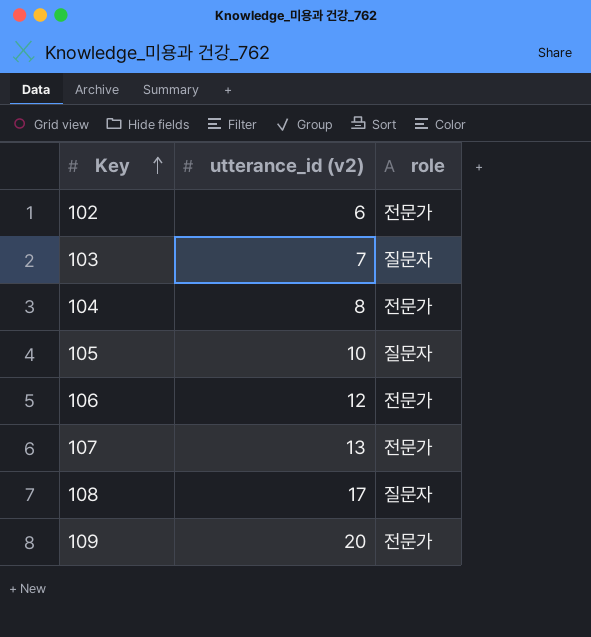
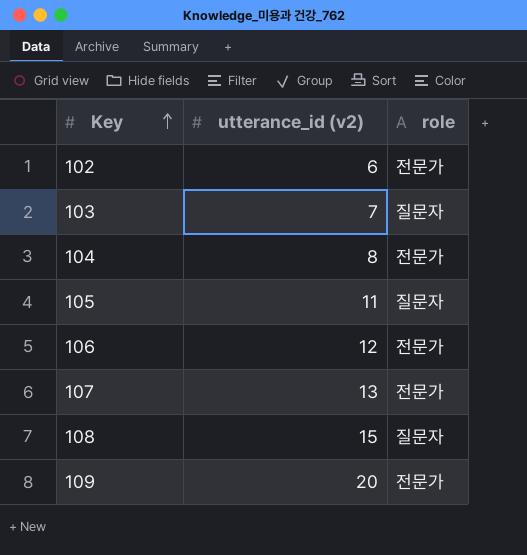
105 | utterance_id (v2): 10 -> 11
108 | utterance_id (v2): 17 -> 15

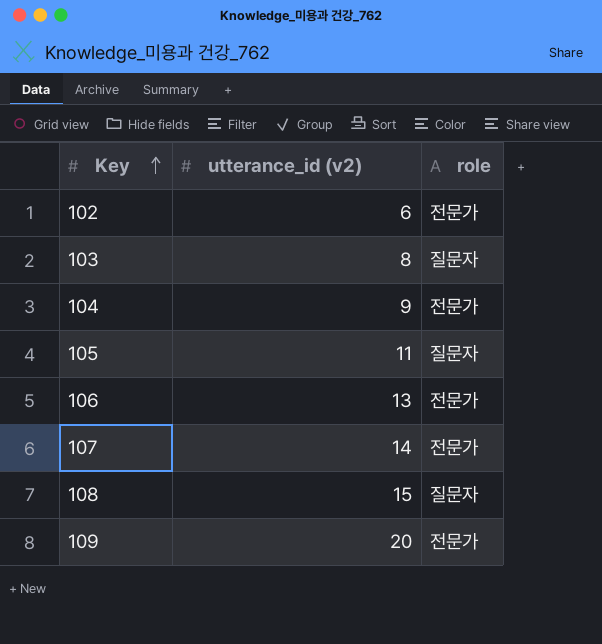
103 | utterance_id (v2): 7 -> 8
104 | utterance_id (v2): 8 -> 9
106 | utterance_id (v2): 12 -> 13
107 | utterance_id (v2): 13 -> 14

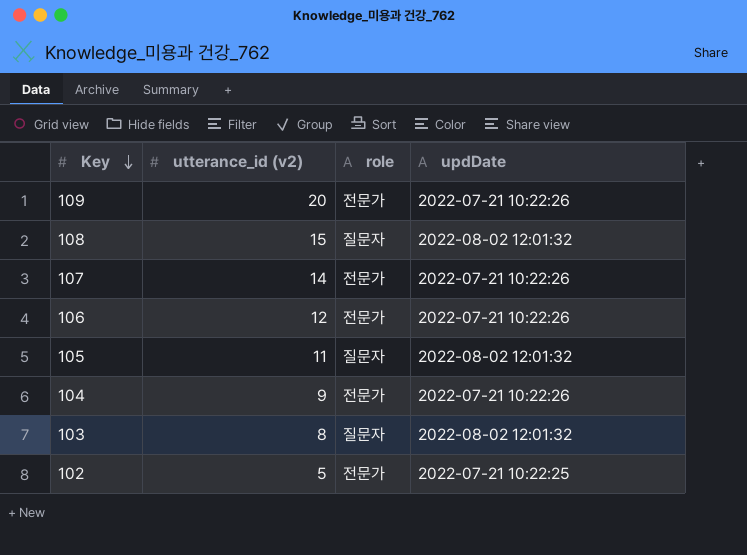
row order: Key ascending -> Key descending
column updDate | position: none -> 4
106 | utterance_id (v2): 13 -> 12
102 | utterance_id (v2): 6 -> 5

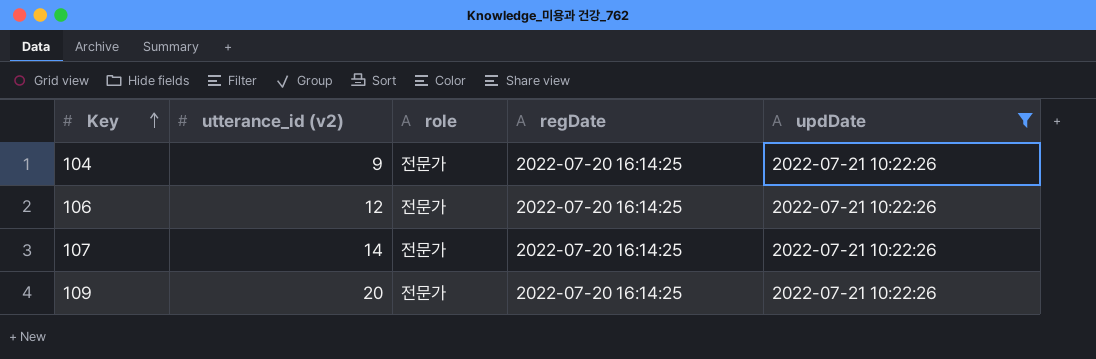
filter: none -> updDate = 2022-07-21 10:22:26
row order: Key descending -> Key ascending
column regDate | position: none -> 4

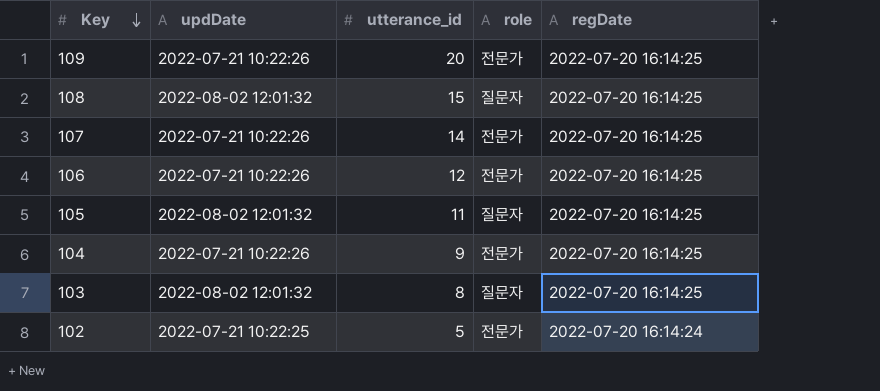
filter: updDate = 2022-07-21 10:22:26 -> none
row order: Key ascending -> Key descending
column updDate | position: 5 -> 2
column name: utterance_id (v2) -> utterance_id

